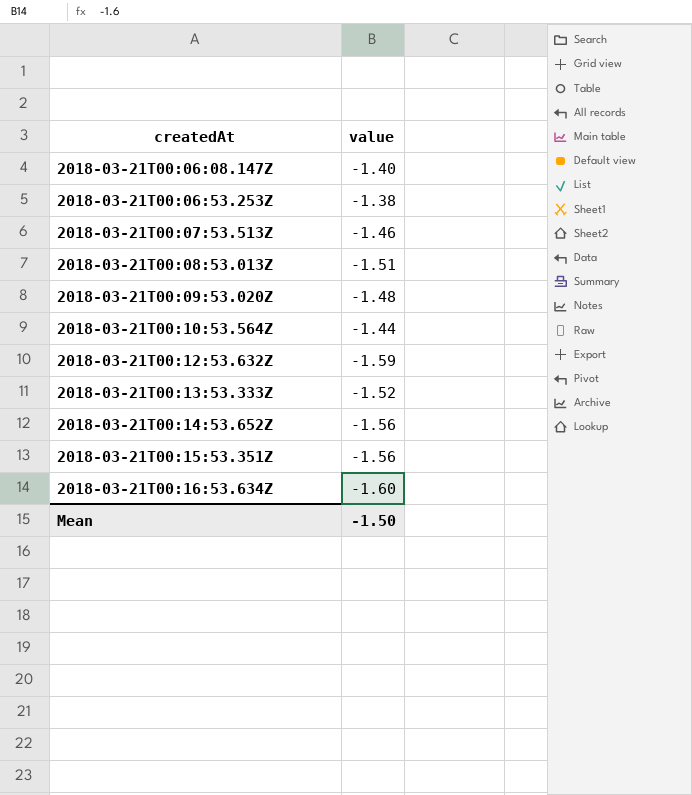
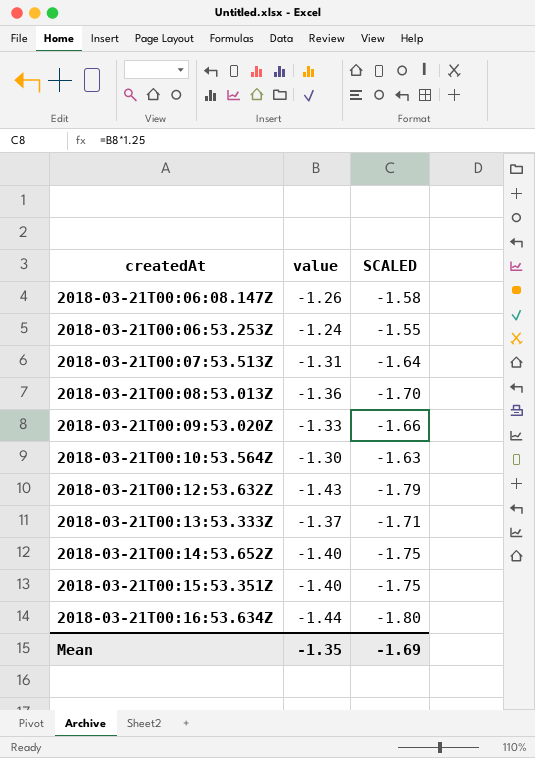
column SCALED | formula: none -> [value] * 1.25
2018-03-21T00:06:08.147Z | value: -1.40 -> -1.26
2018-03-21T00:06:53.253Z | value: -1.38 -> -1.24
2018-03-21T00:07:53.513Z | value: -1.46 -> -1.31
2018-03-21T00:08:53.013Z | value: -1.51 -> -1.36
2018-03-21T00:09:53.020Z | value: -1.48 -> -1.33
2018-03-21T00:10:53.564Z | value: -1.44 -> -1.30
2018-03-21T00:12:53.632Z | value: -1.59 -> -1.43
2018-03-21T00:13:53.333Z | value: -1.52 -> -1.37
2018-03-21T00:14:53.652Z | value: -1.56 -> -1.40
2018-03-21T00:15:53.351Z | value: -1.56 -> -1.40
2018-03-21T00:16:53.634Z | value: -1.60 -> -1.44
Mean | value: -1.50 -> -1.35

